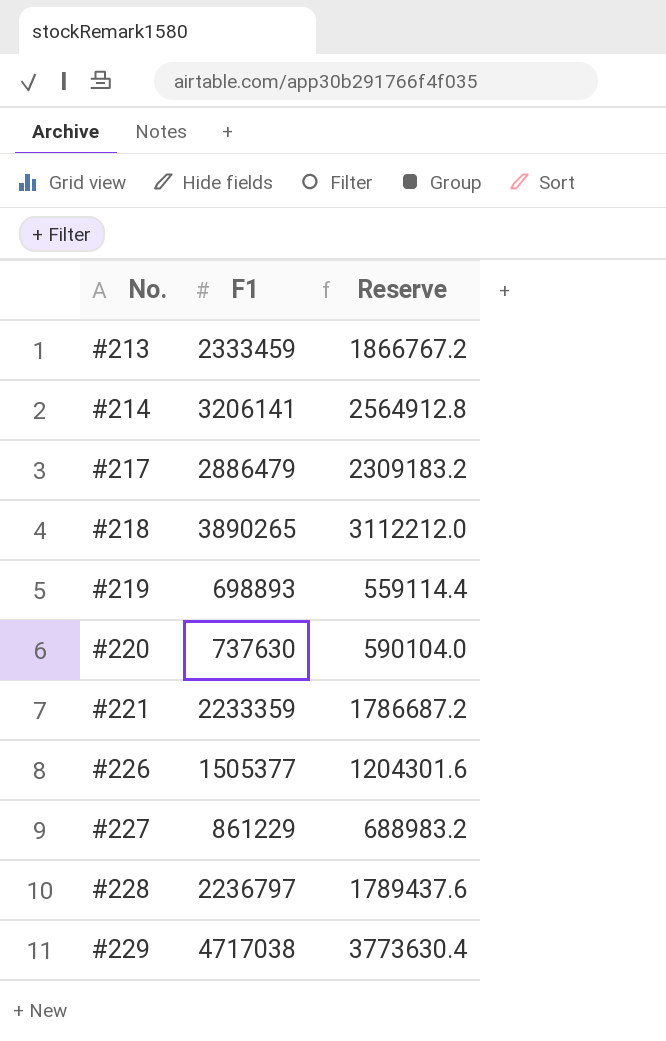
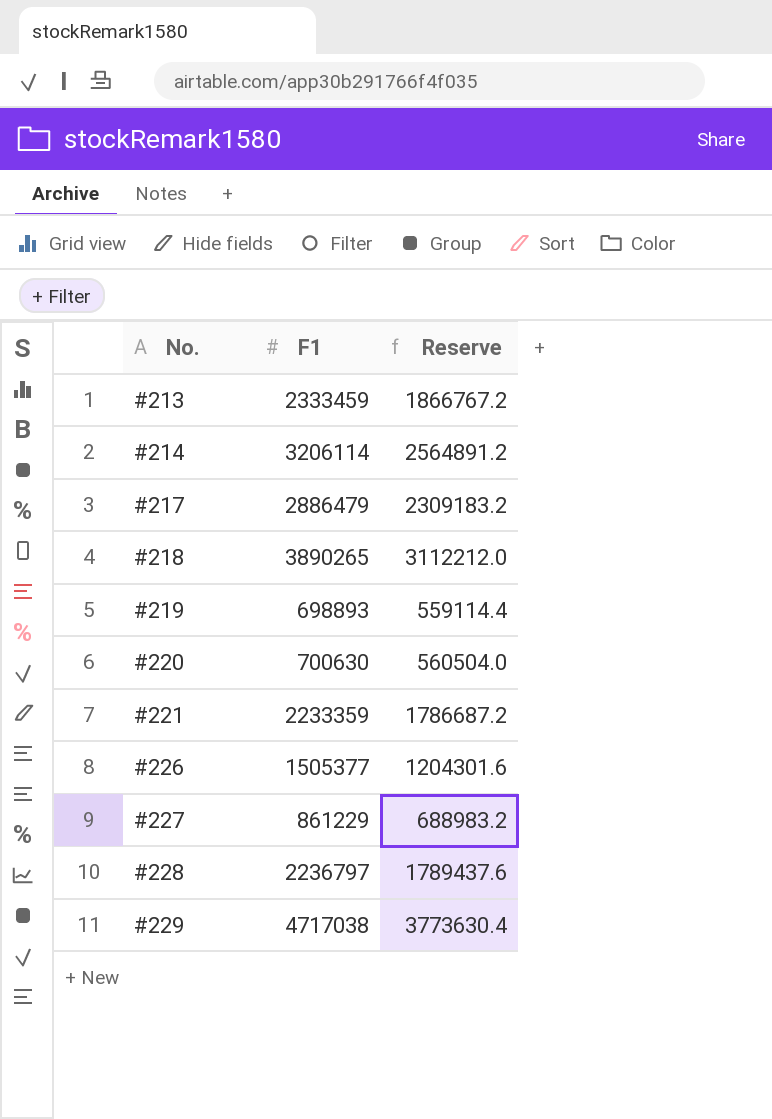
#214 | F1: 3206141 -> 3206114
#214 | Reserve: 2564912.8 -> 2564891.2
#220 | F1: 737630 -> 700630
#220 | Reserve: 590104.0 -> 560504.0

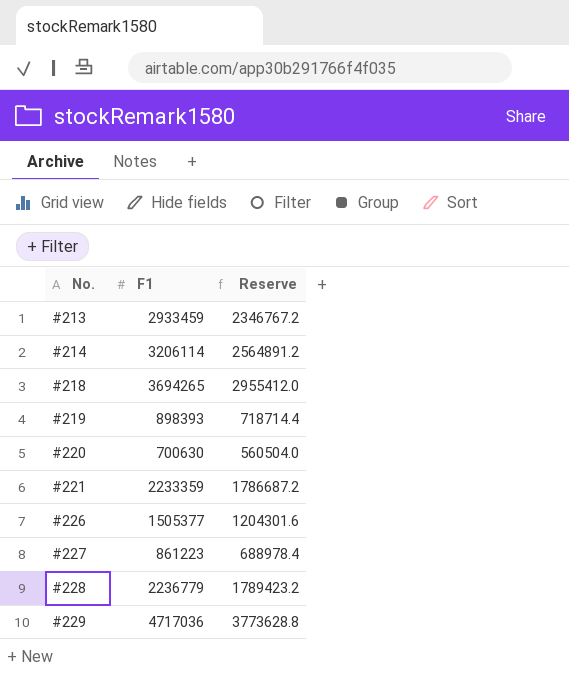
row #217: 2886479 | 2309183.2 -> none
#213 | F1: 2333459 -> 2933459
#213 | Reserve: 1866767.2 -> 2346767.2
#218 | F1: 3890265 -> 3694265
#218 | Reserve: 3112212.0 -> 2955412.0
#219 | F1: 698893 -> 898393
#219 | Reserve: 559114.4 -> 718714.4
#227 | F1: 861229 -> 861223
#227 | Reserve: 688983.2 -> 688978.4
#228 | F1: 2236797 -> 2236779
#228 | Reserve: 1789437.6 -> 1789423.2
#229 | F1: 4717038 -> 4717036
#229 | Reserve: 3773630.4 -> 3773628.8

